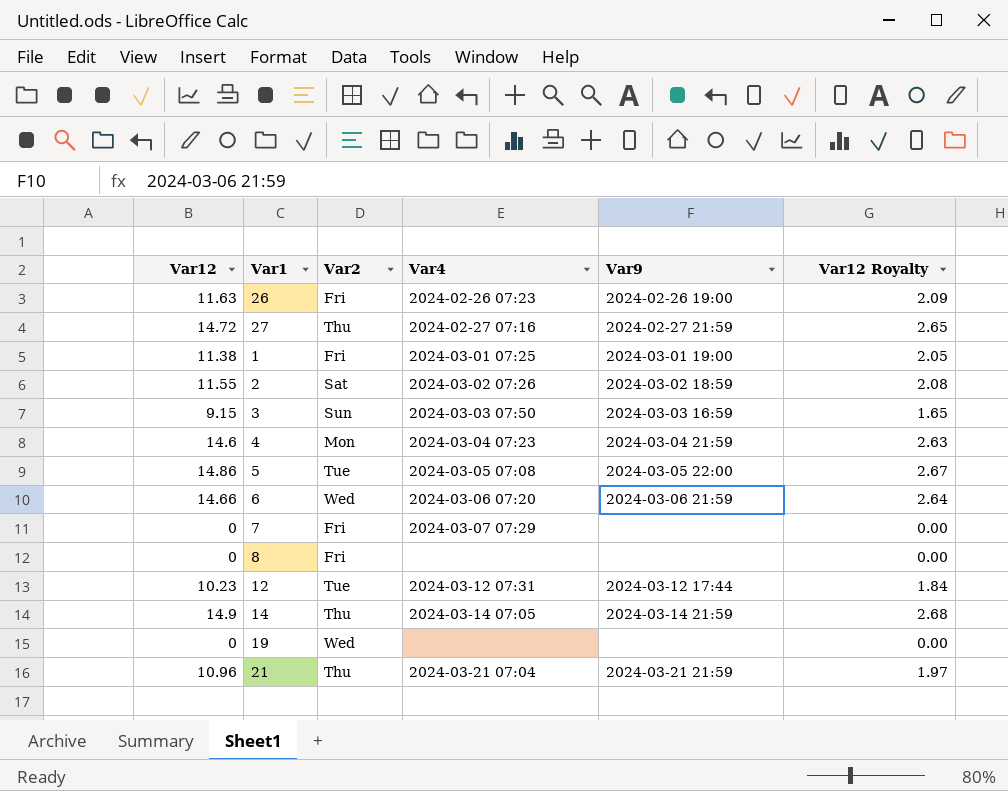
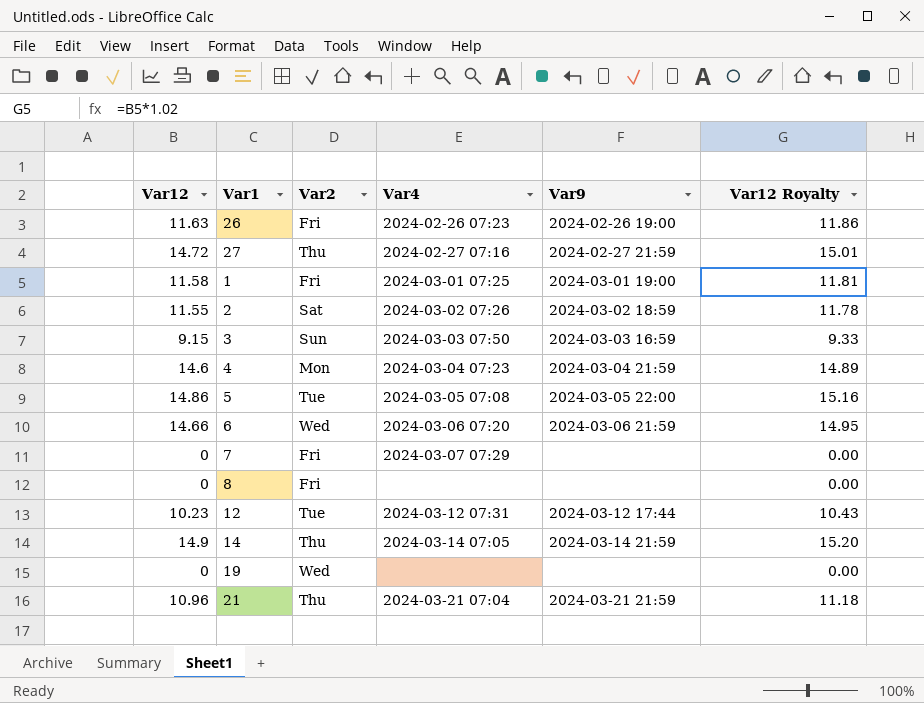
column Var12 Royalty | formula: [Var12] * 0.18 -> [Var12] * 1.02
1 | Var12: 11.38 -> 11.58

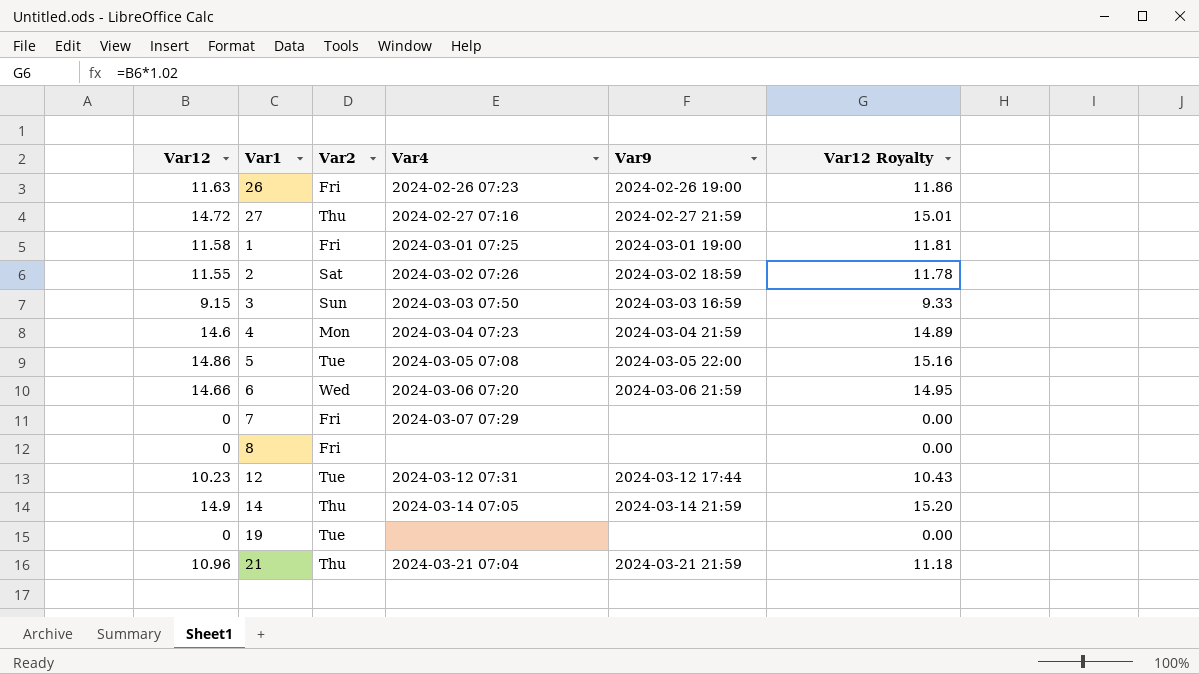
19 | Var2: Wed -> Tue

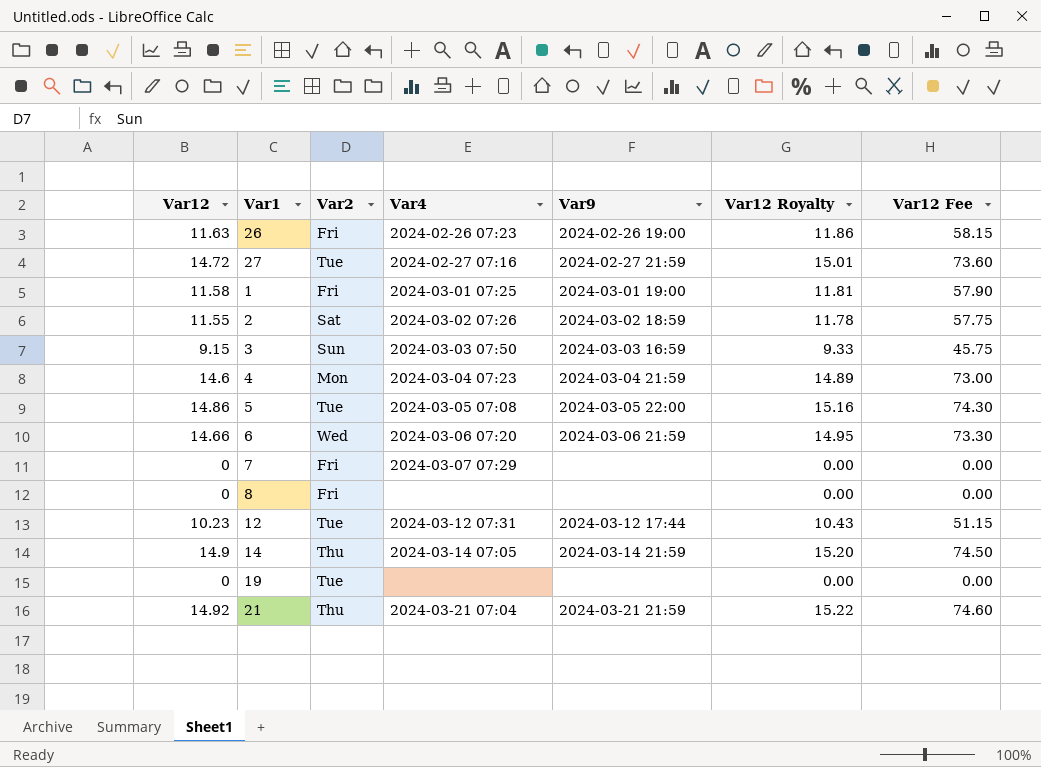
column Var12 Fee | formula: none -> [Var12] * 5
27 | Var2: Thu -> Tue
21 | Var12: 10.96 -> 14.92
21 | Var12 Royalty: 11.18 -> 15.22

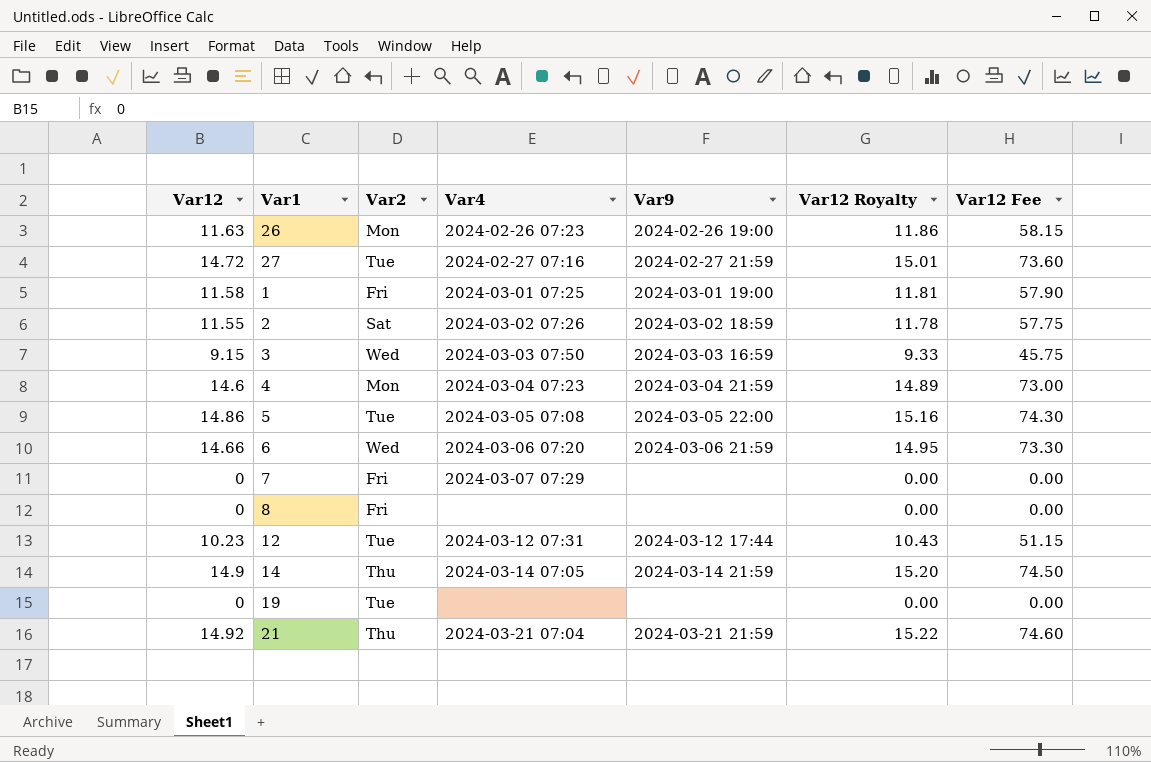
26 | Var2: Fri -> Mon
3 | Var2: Sun -> Wed

